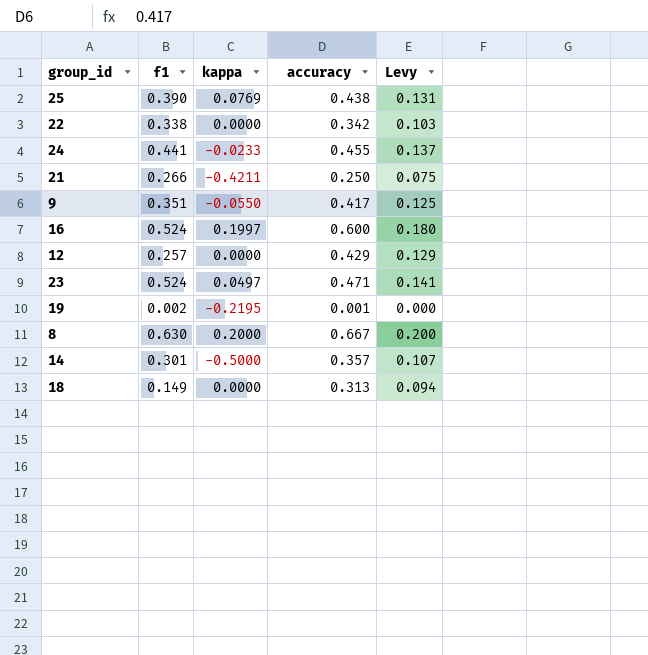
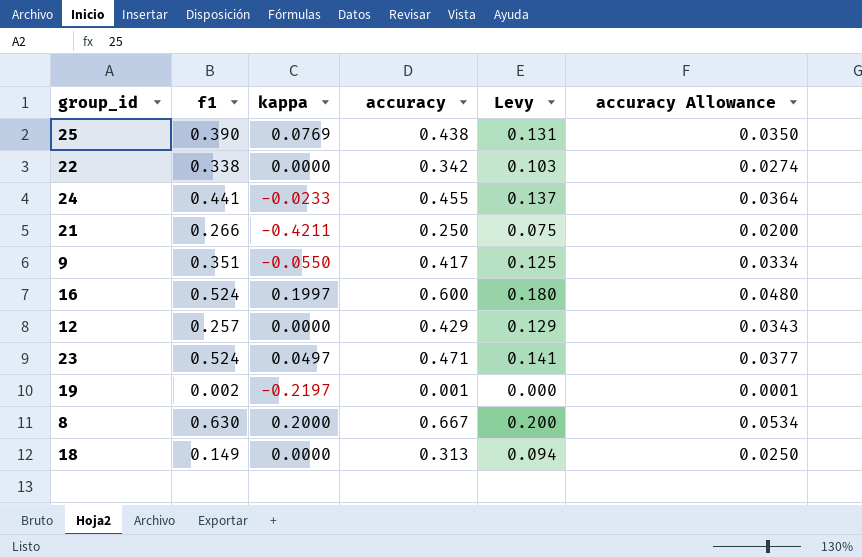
column accuracy Allowance | formula: none -> [accuracy] * 0.08
row 14: 0.301 | -0.5000 | 0.357 | 0.107 -> none
19 | kappa: -0.2195 -> -0.2197

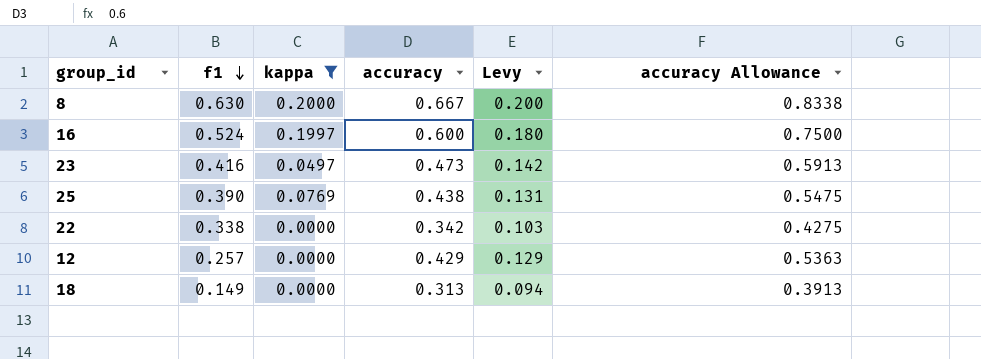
filter: none -> kappa >= 0.0000
row order: none -> f1 descending
column accuracy Allowance | formula: [accuracy] * 0.08 -> [accuracy] * 1.25
23 | f1: 0.524 -> 0.416
23 | accuracy: 0.471 -> 0.473
23 | Levy: 0.141 -> 0.142

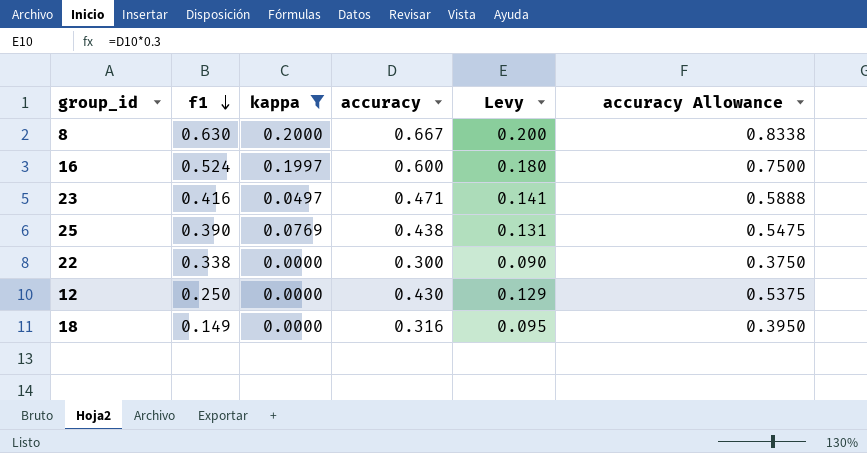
23 | accuracy: 0.473 -> 0.471
23 | Levy: 0.142 -> 0.141
23 | accuracy Allowance: 0.5913 -> 0.5888
22 | accuracy: 0.342 -> 0.300
22 | Levy: 0.103 -> 0.090
22 | accuracy Allowance: 0.4275 -> 0.3750
12 | f1: 0.257 -> 0.250
12 | accuracy: 0.429 -> 0.430
12 | accuracy Allowance: 0.5363 -> 0.5375
18 | accuracy: 0.313 -> 0.316
18 | Levy: 0.094 -> 0.095
18 | accuracy Allowance: 0.3913 -> 0.3950

